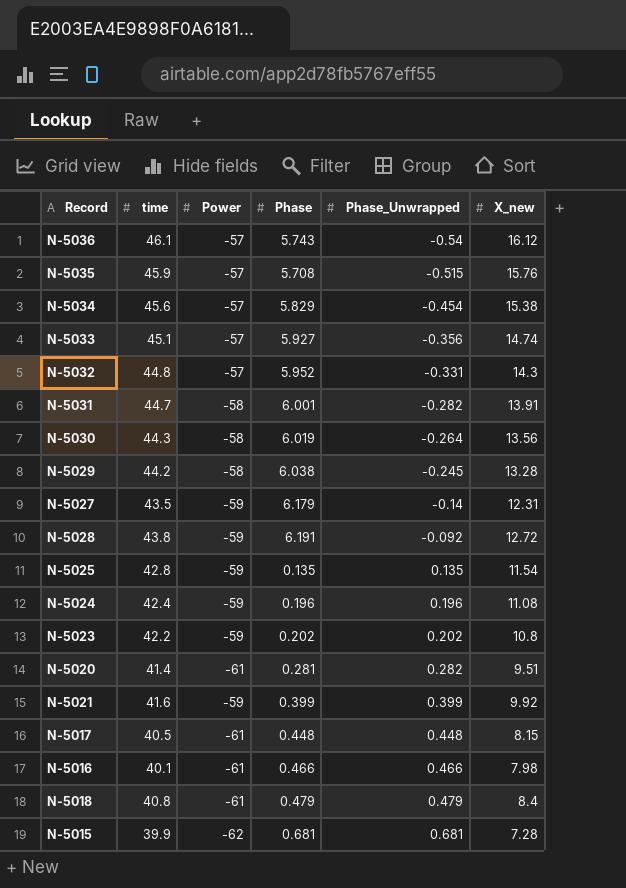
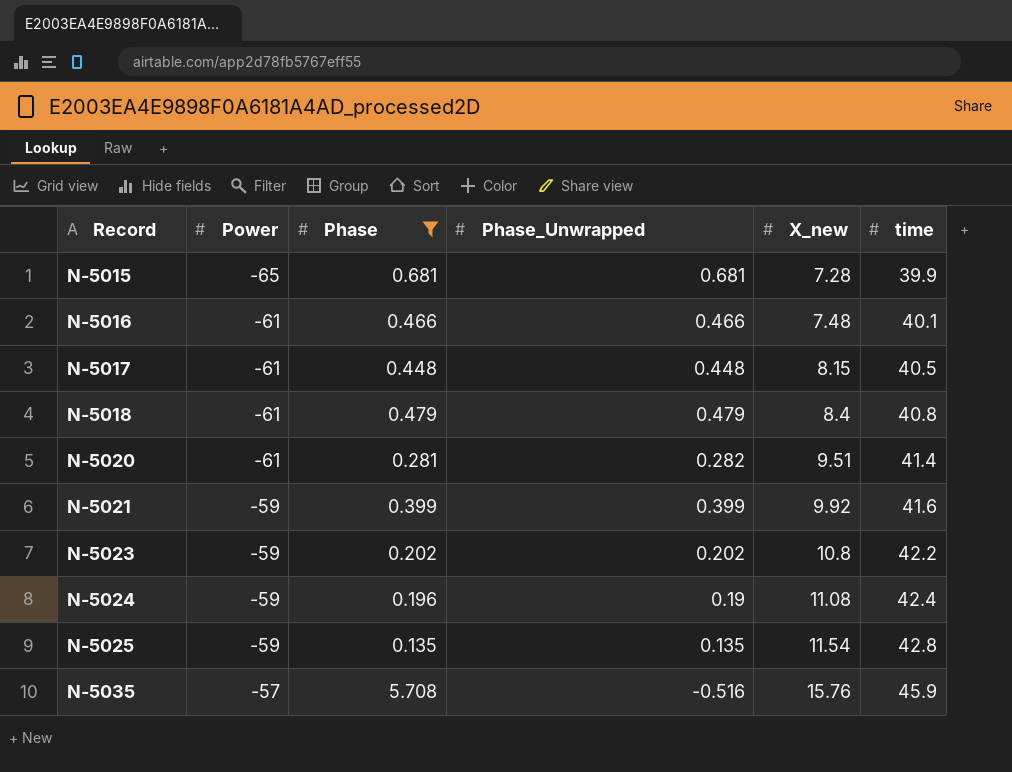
filter: none -> Phase <= 5.708
row order: Phase_Unwrapped ascending -> Record ascending
column time | position: 2 -> 6
N-5015 | Power: -62 -> -65
N-5016 | X_new: 7.98 -> 7.48
N-5024 | Phase_Unwrapped: 0.196 -> 0.19
N-5035 | Phase_Unwrapped: -0.515 -> -0.516

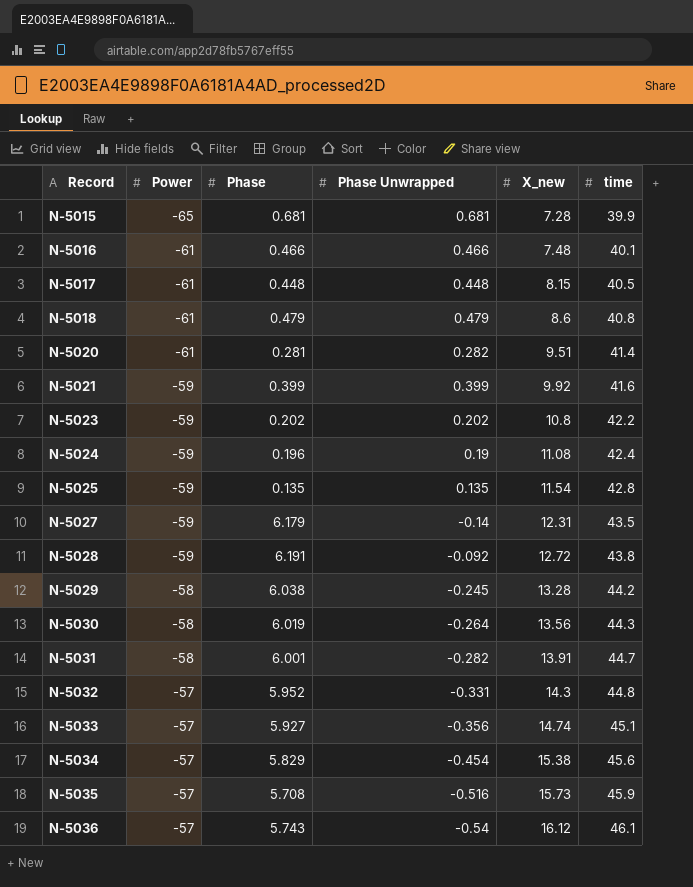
filter: Phase <= 5.708 -> none
column name: Phase_Unwrapped -> Phase Unwrapped
N-5018 | X_new: 8.4 -> 8.6
N-5035 | X_new: 15.76 -> 15.73

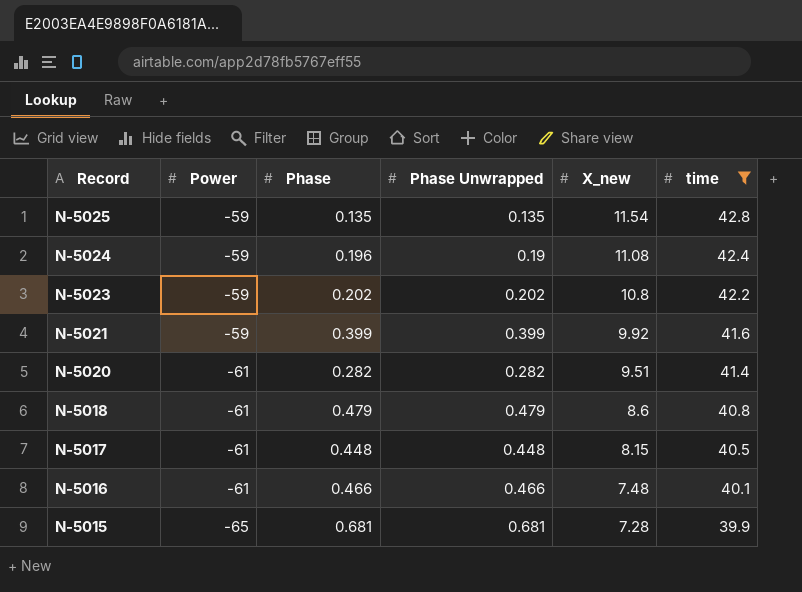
filter: none -> time <= 42.8
row order: Record ascending -> Record descending
N-5020 | Phase: 0.281 -> 0.282

